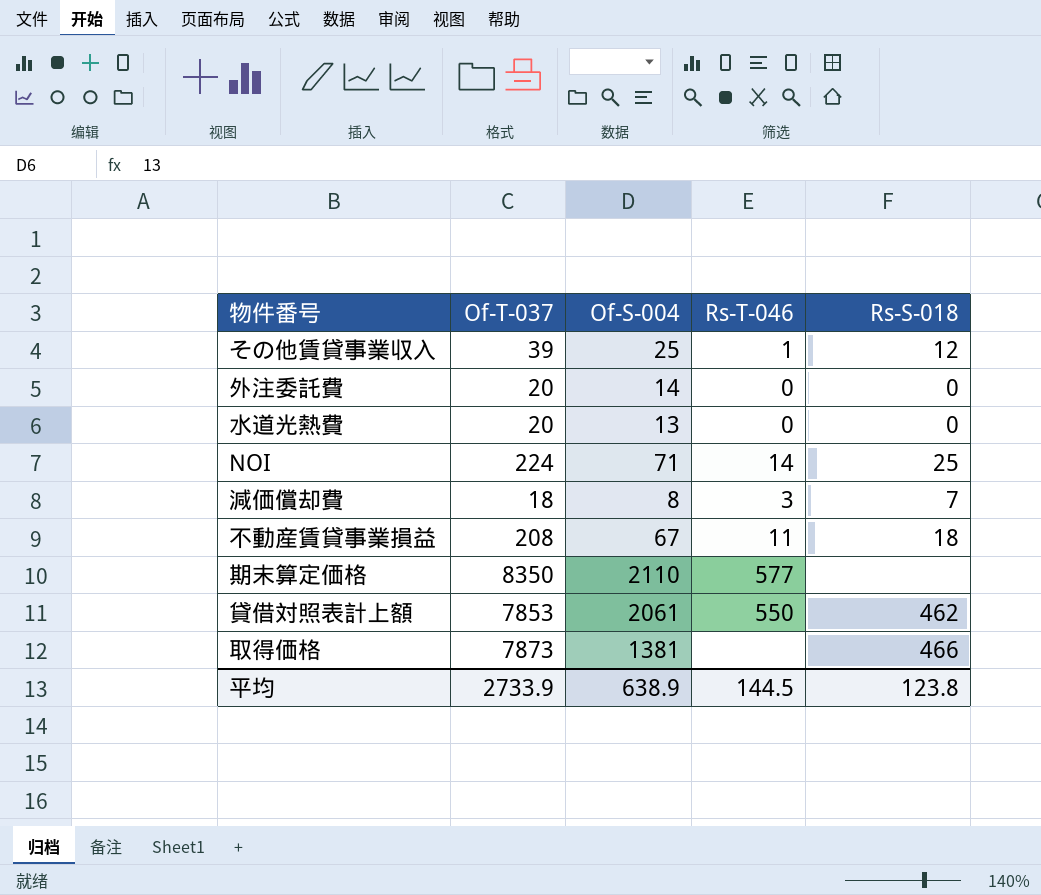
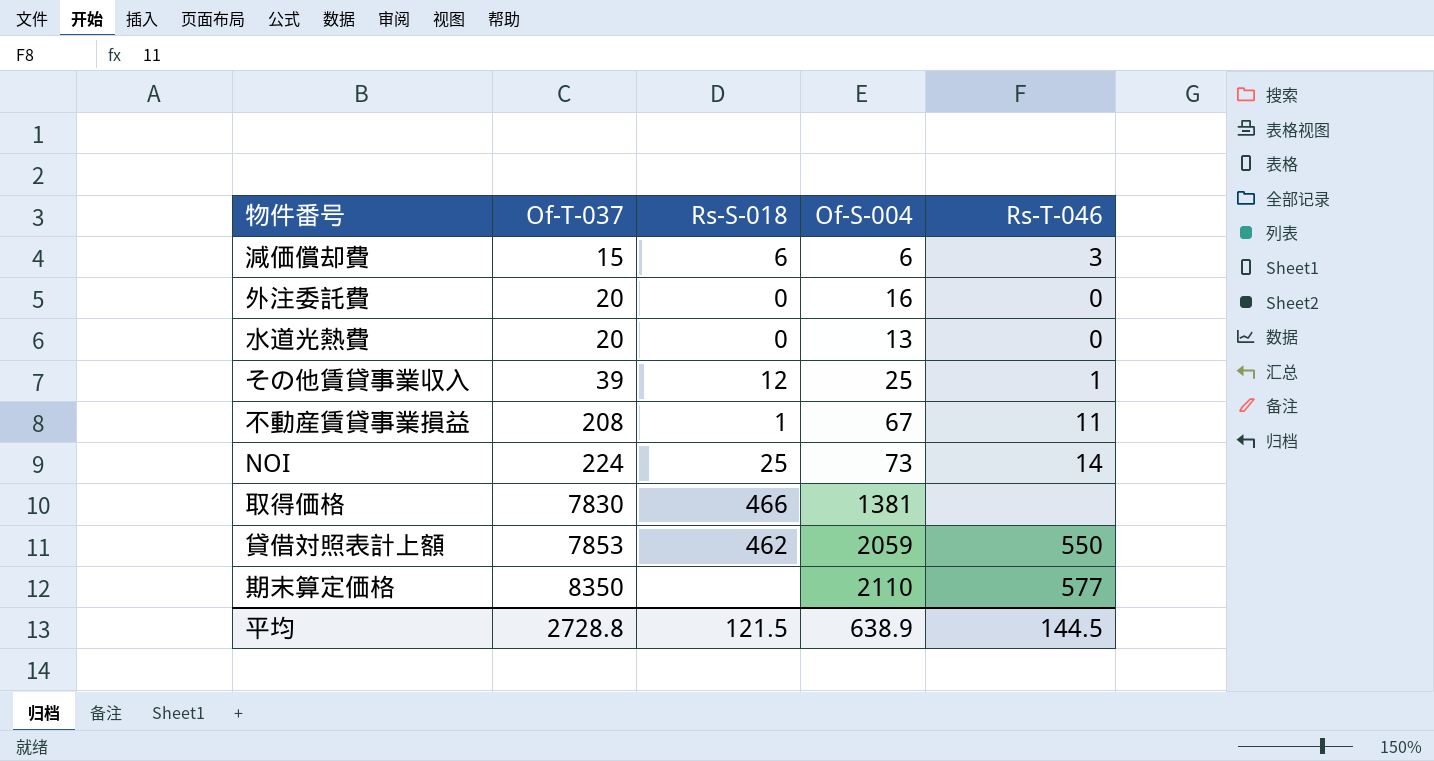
row order: none -> Of-T-037 ascending
column Rs-S-018 | position: 5 -> 3
減価償却費 | Of-T-037: 18 -> 15
減価償却費 | Rs-S-018: 7 -> 6
減価償却費 | Of-S-004: 8 -> 6
外注委託費 | Of-S-004: 14 -> 16
不動産賃貸事業損益 | Rs-S-018: 18 -> 1
NOI | Of-S-004: 71 -> 73
取得価格 | Of-T-037: 7873 -> 7830
貸借対照表計上額 | Of-S-004: 2061 -> 2059
平均 | Of-T-037: 2733.9 -> 2728.8
平均 | Rs-S-018: 123.8 -> 121.5

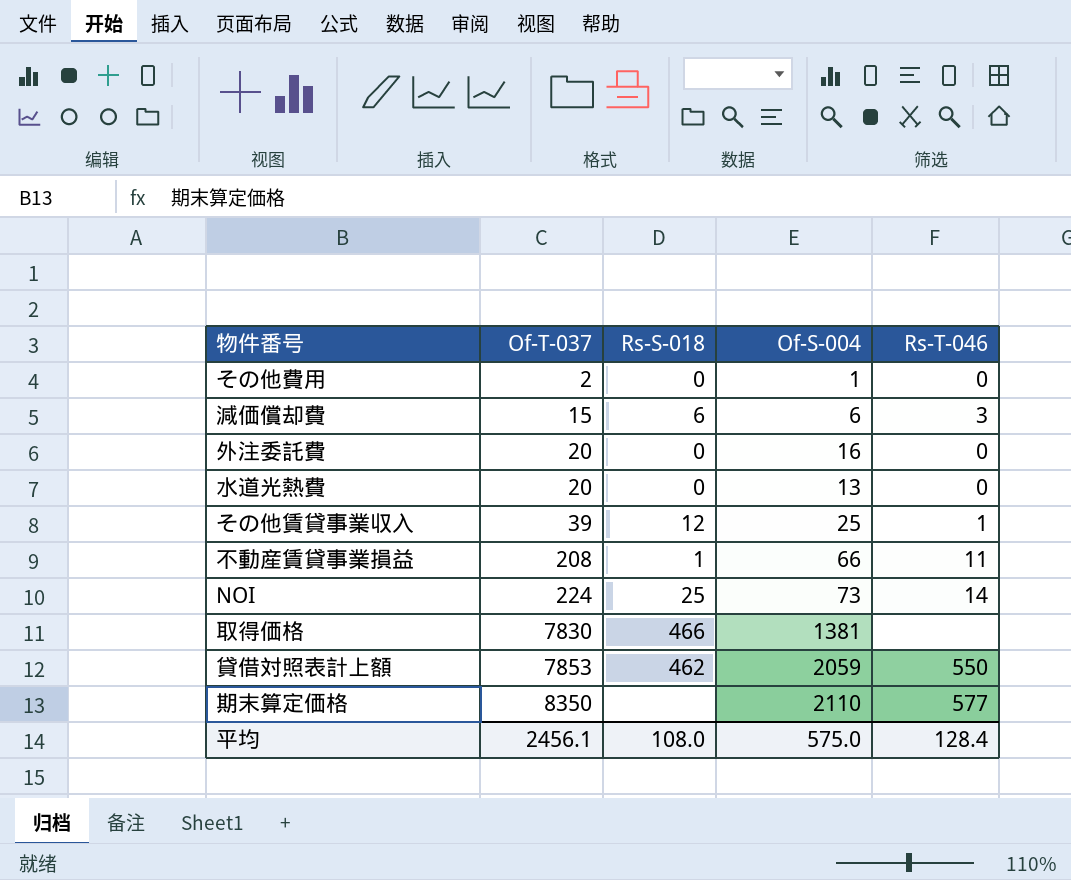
row その他費用: none -> 2 | 0 | 1 | 0
不動産賃貸事業損益 | Of-S-004: 67 -> 66
平均 | Of-T-037: 2728.8 -> 2456.1
平均 | Rs-S-018: 121.5 -> 108.0
平均 | Of-S-004: 638.9 -> 575.0
平均 | Rs-T-046: 144.5 -> 128.4

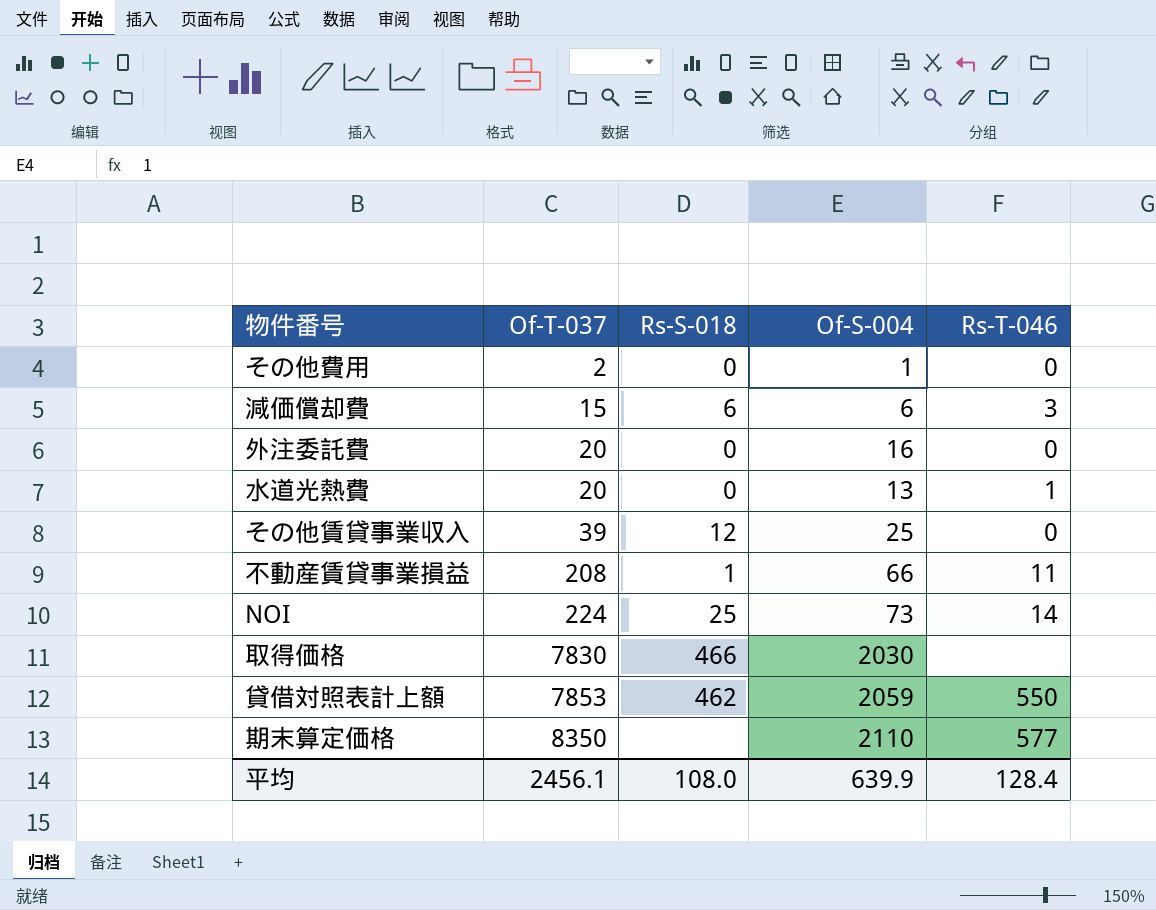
水道光熱費 | Rs-T-046: 0 -> 1
その他賃貸事業収入 | Rs-T-046: 1 -> 0
取得価格 | Of-S-004: 1381 -> 2030
平均 | Of-S-004: 575.0 -> 639.9

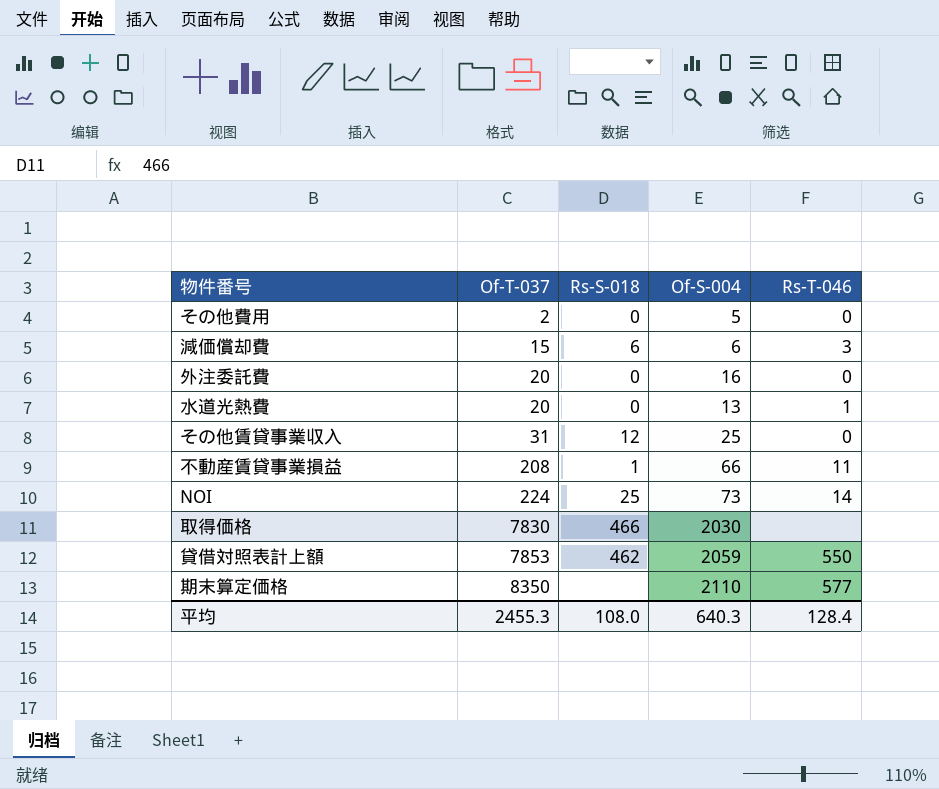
その他費用 | Of-S-004: 1 -> 5
その他賃貸事業収入 | Of-T-037: 39 -> 31
平均 | Of-T-037: 2456.1 -> 2455.3
平均 | Of-S-004: 639.9 -> 640.3

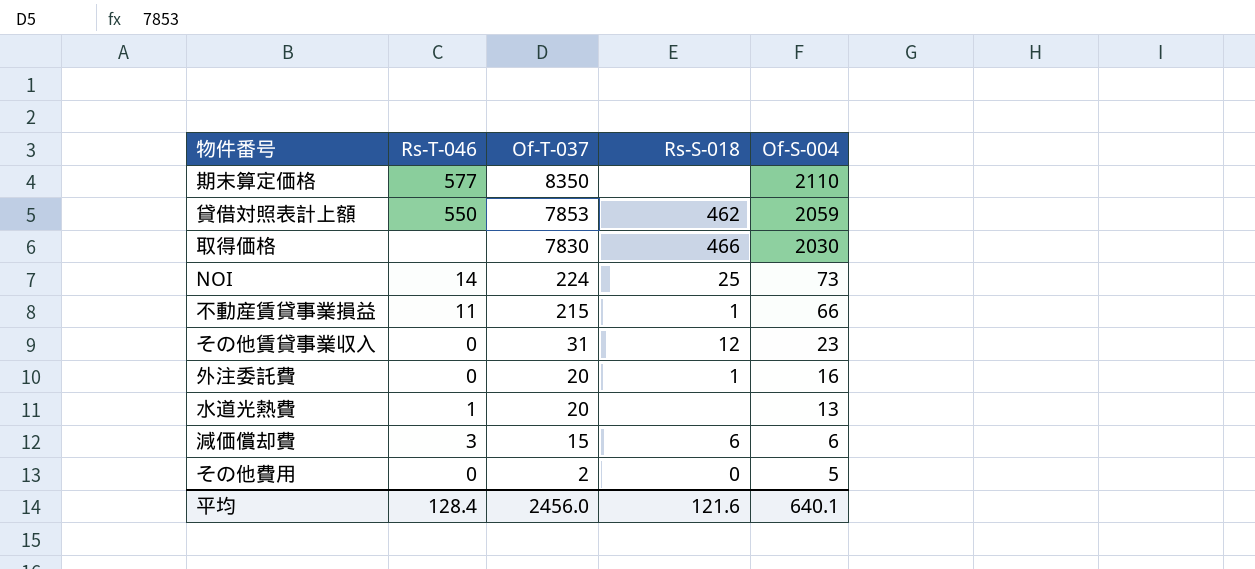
row order: Of-T-037 ascending -> Of-T-037 descending
column Rs-T-046 | position: 5 -> 2
不動産賃貸事業損益 | Of-T-037: 208 -> 215
その他賃貸事業収入 | Of-S-004: 25 -> 23
外注委託費 | Rs-S-018: 0 -> 1
水道光熱費 | Rs-S-018: 0 -> none
平均 | Of-T-037: 2455.3 -> 2456.0
平均 | Rs-S-018: 108.0 -> 121.6
平均 | Of-S-004: 640.3 -> 640.1

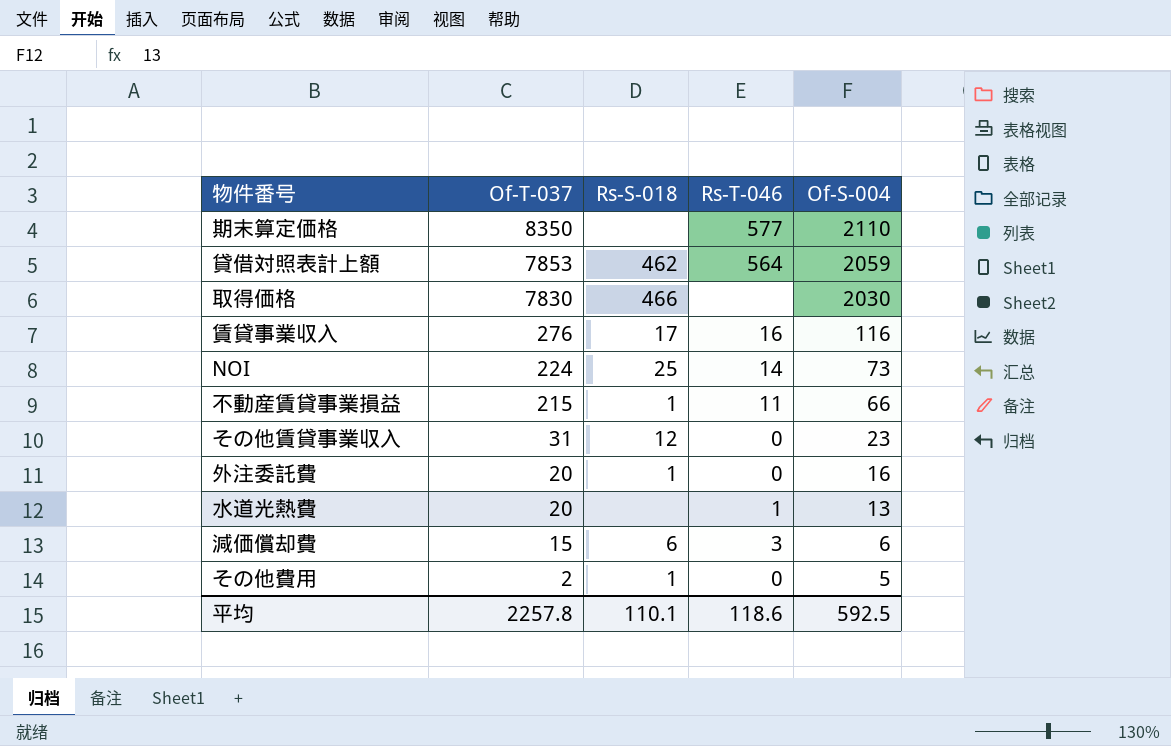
column Rs-T-046 | position: 2 -> 4
貸借対照表計上額 | Rs-T-046: 550 -> 564
row 賃貸事業収入: none -> 276 | 17 | 16 | 116
その他費用 | Rs-S-018: 0 -> 1
平均 | Of-T-037: 2456.0 -> 2257.8
平均 | Rs-S-018: 121.6 -> 110.1
平均 | Rs-T-046: 128.4 -> 118.6
平均 | Of-S-004: 640.1 -> 592.5

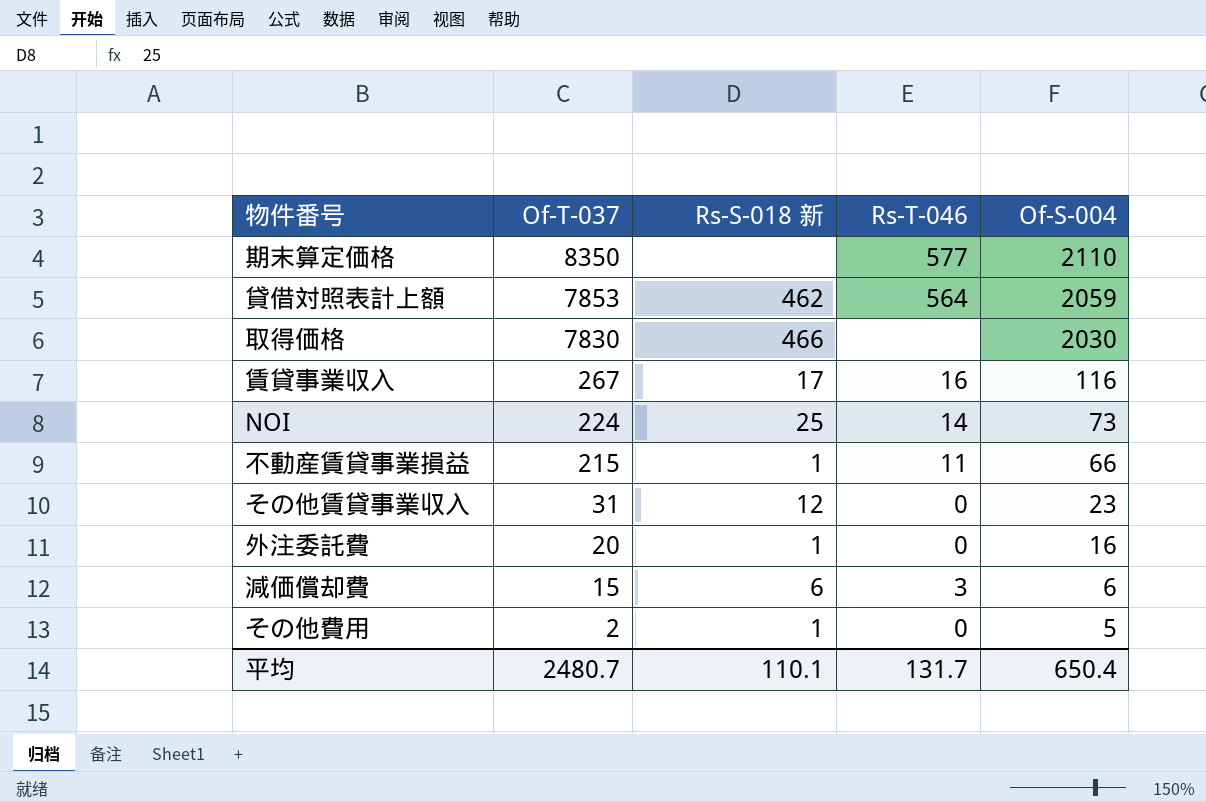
column name: Rs-S-018 -> Rs-S-018 新
row 水道光熱費: 20 | none | 1 | 13 -> none
賃貸事業収入 | Of-T-037: 276 -> 267
平均 | Of-T-037: 2257.8 -> 2480.7
平均 | Rs-T-046: 118.6 -> 131.7
平均 | Of-S-004: 592.5 -> 650.4

